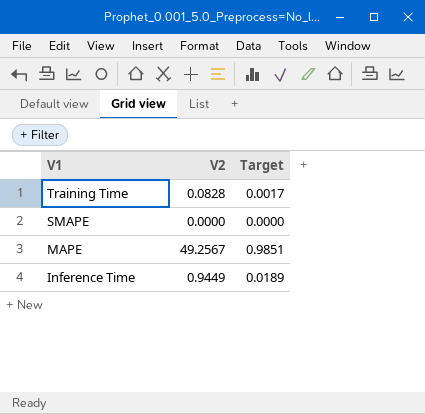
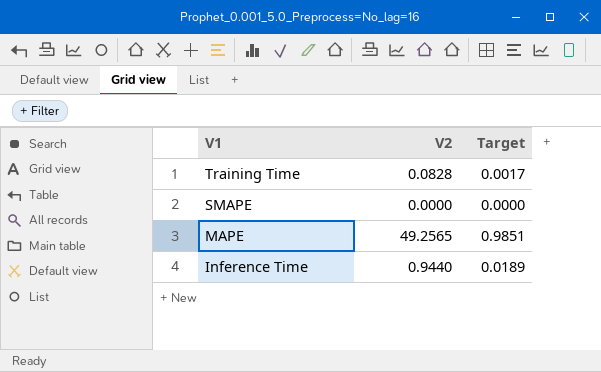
MAPE | V2: 49.2567 -> 49.2565
Inference Time | V2: 0.9449 -> 0.9440

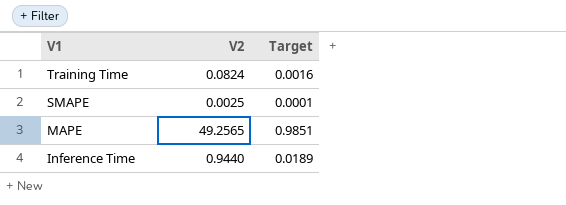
Training Time | V2: 0.0828 -> 0.0824
Training Time | Target: 0.0017 -> 0.0016
SMAPE | V2: 0.0000 -> 0.0025
SMAPE | Target: 0.0000 -> 0.0001

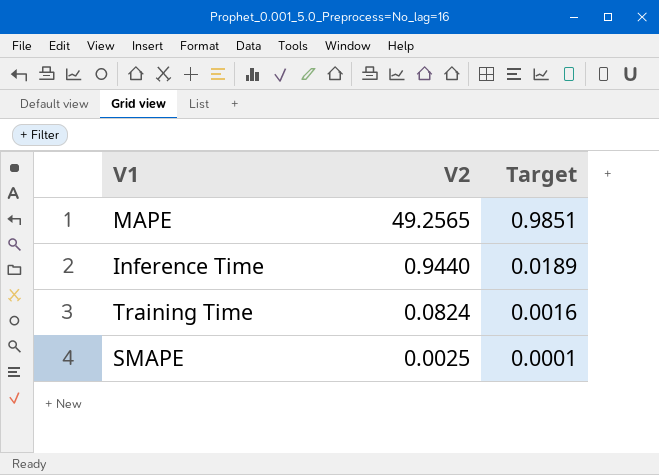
row order: V1 descending -> V2 descending

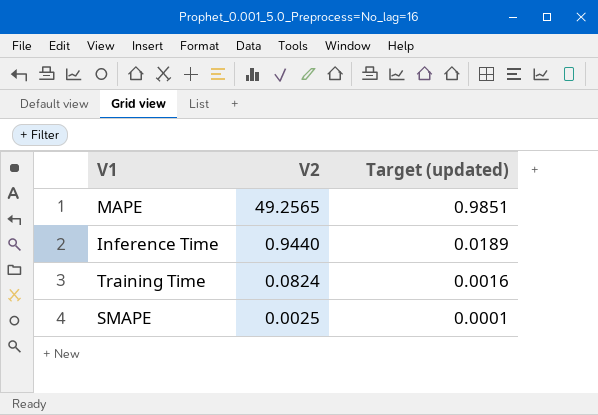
column name: Target -> Target (updated)

